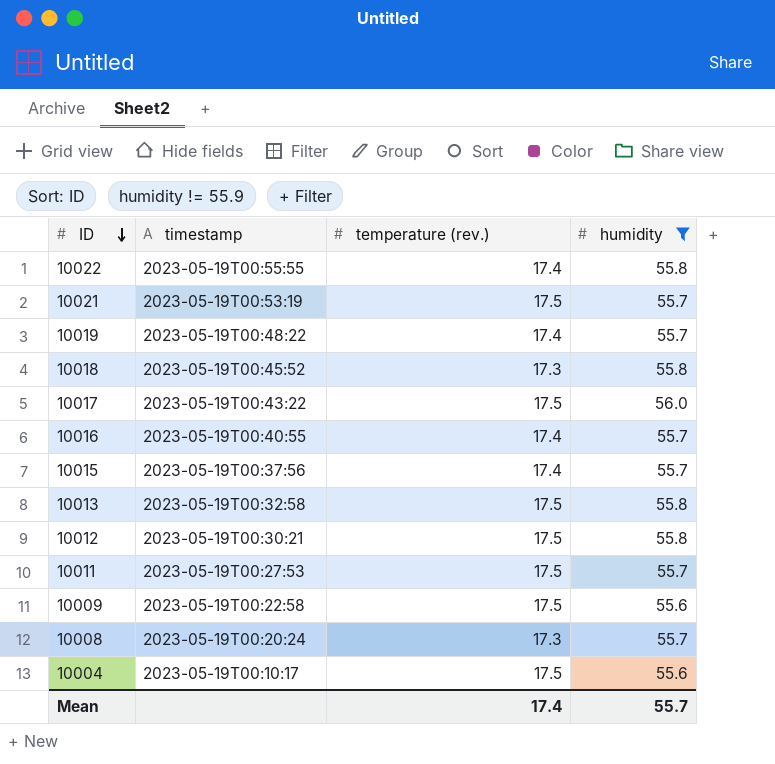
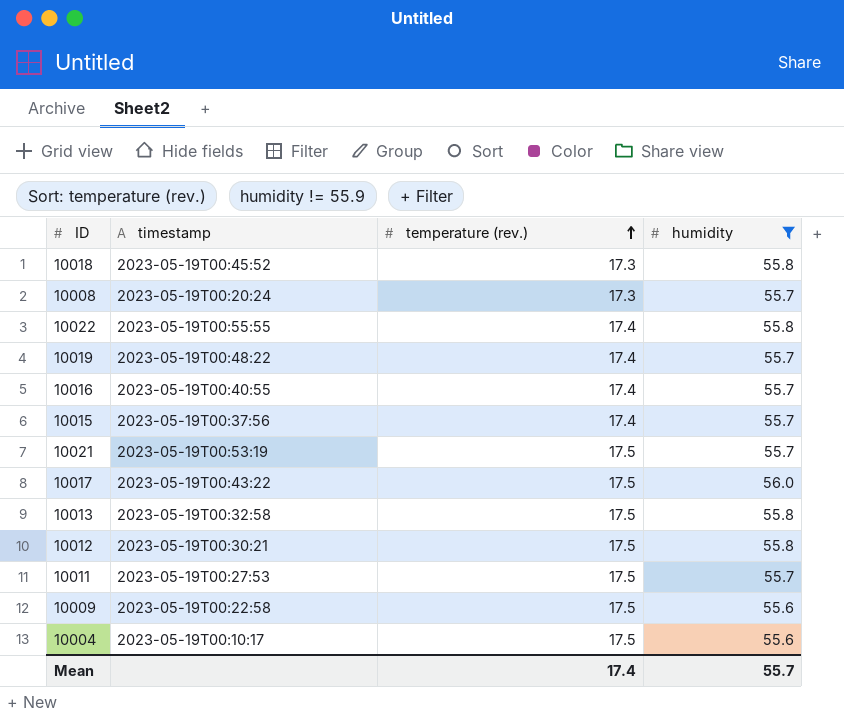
row order: ID descending -> temperature (rev.) ascending

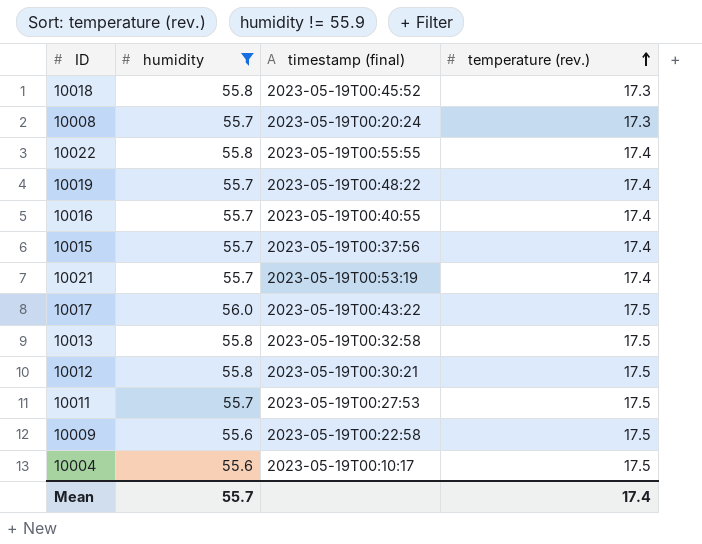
column humidity | position: 4 -> 2
column name: timestamp -> timestamp (final)
10021 | temperature (rev.): 17.5 -> 17.4

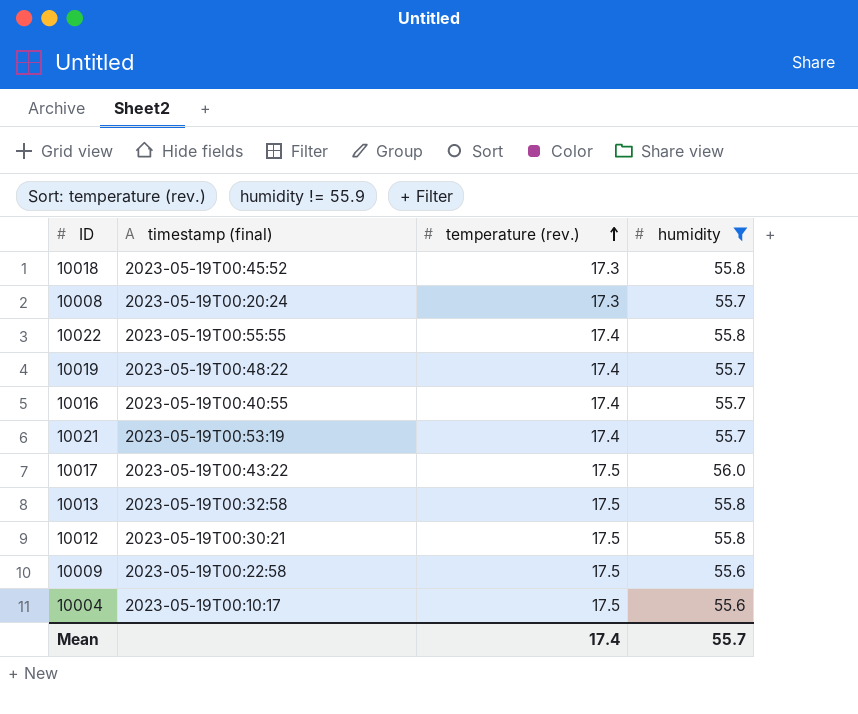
column humidity | position: 2 -> 4
row 10015: 55.7 | 2023-05-19T00:37:56 | 17.4 -> none
row 10011: 55.7 | 2023-05-19T00:27:53 | 17.5 -> none

